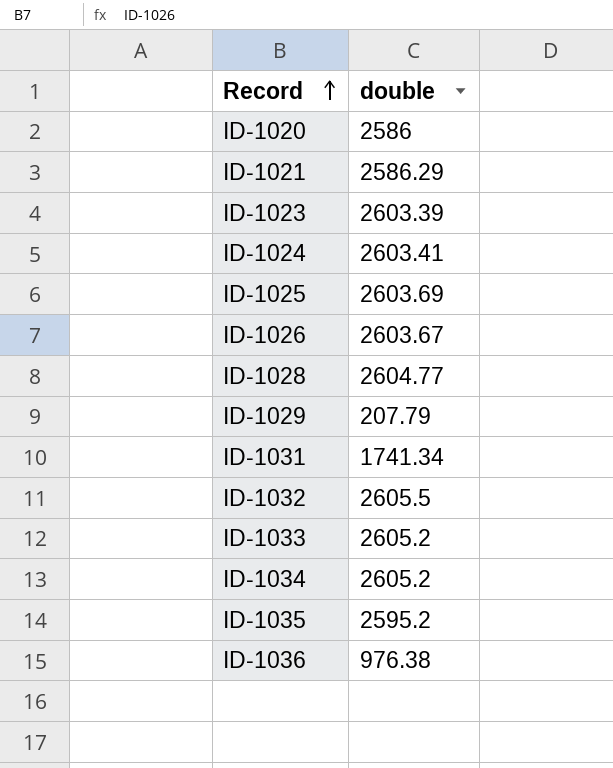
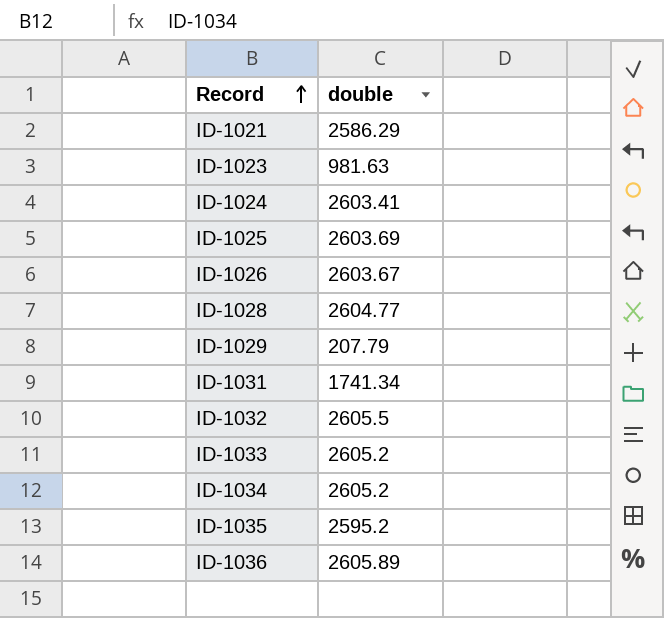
row ID-1020: 2586 -> none
ID-1023 | double: 2603.39 -> 981.63
ID-1036 | double: 976.38 -> 2605.89

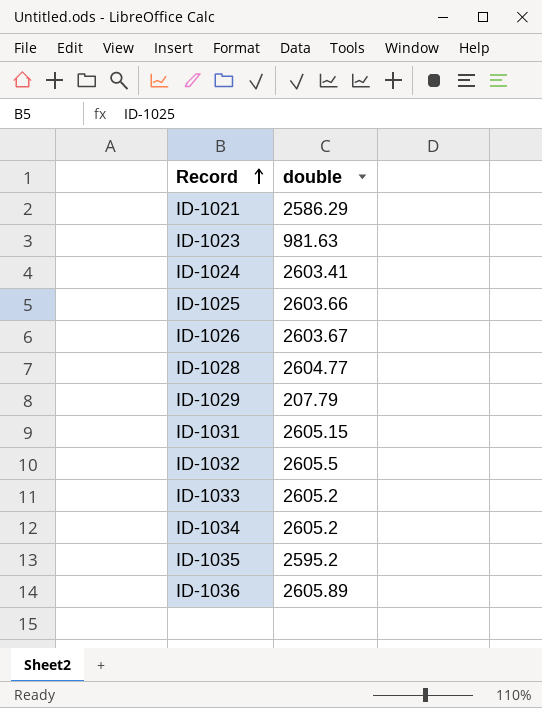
ID-1025 | double: 2603.69 -> 2603.66
ID-1031 | double: 1741.34 -> 2605.15

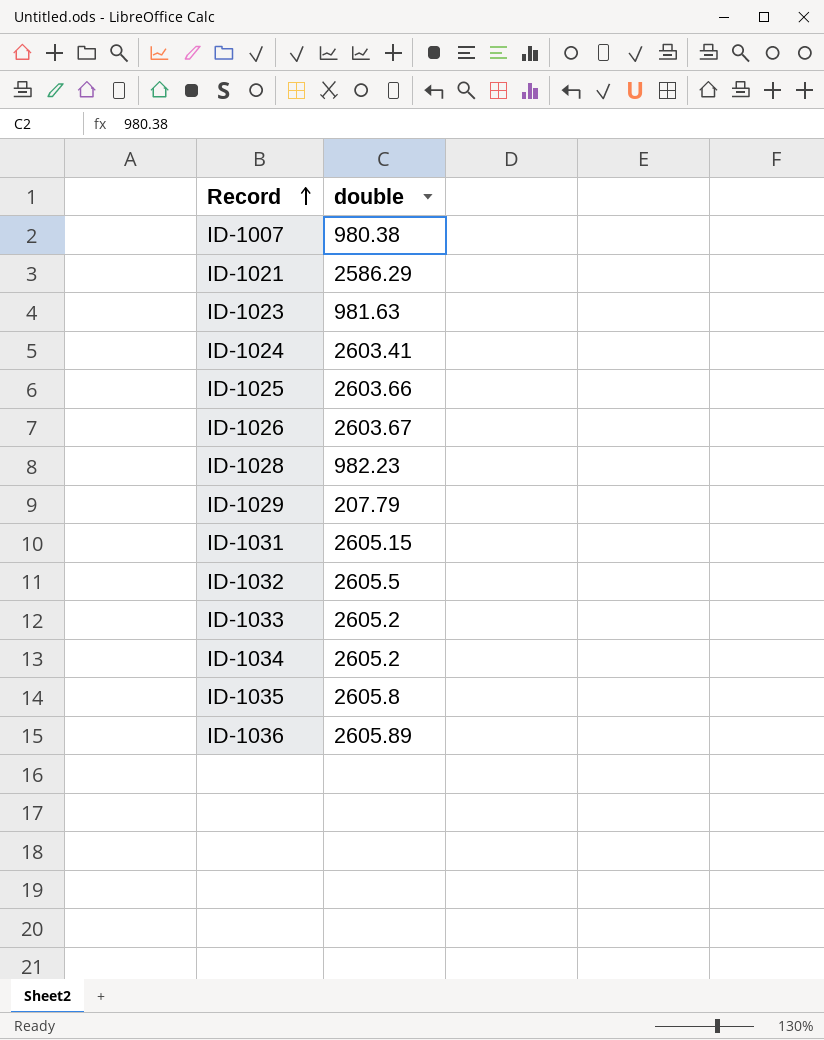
row ID-1007: none -> 980.38
ID-1028 | double: 2604.77 -> 982.23
ID-1035 | double: 2595.2 -> 2605.8

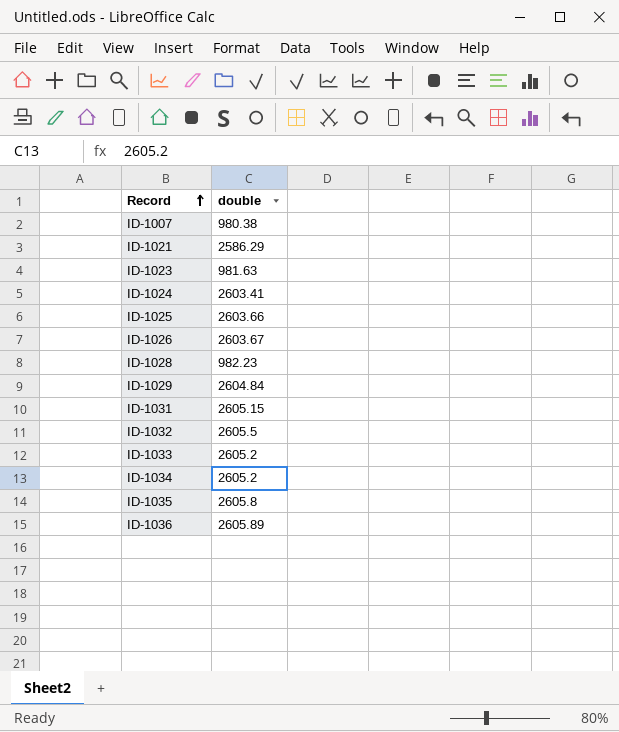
ID-1029 | double: 207.79 -> 2604.84

